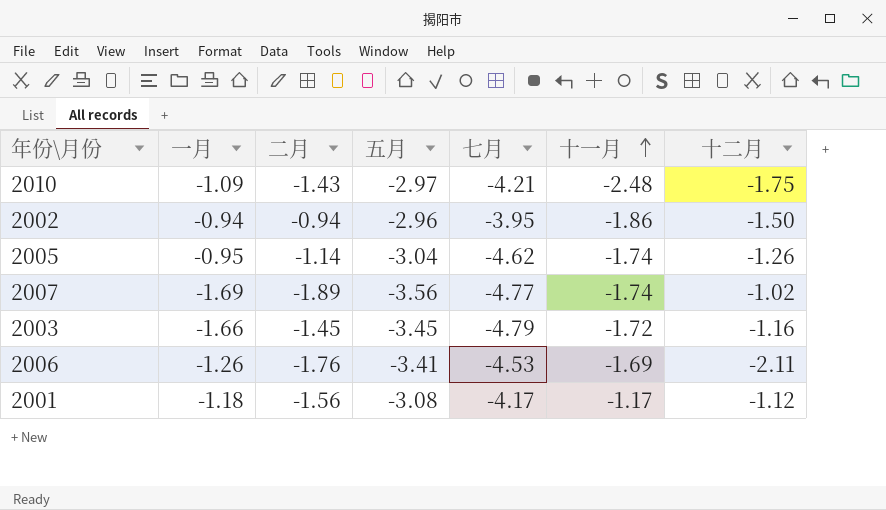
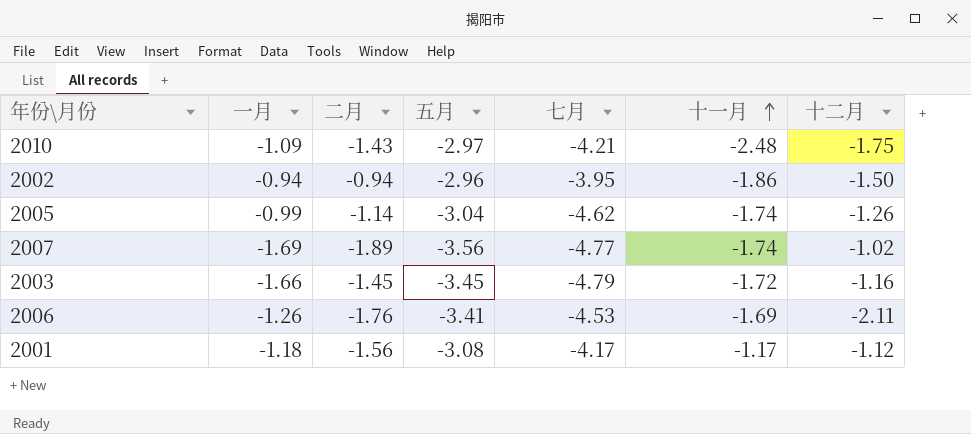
2005 | 一月: -0.95 -> -0.99

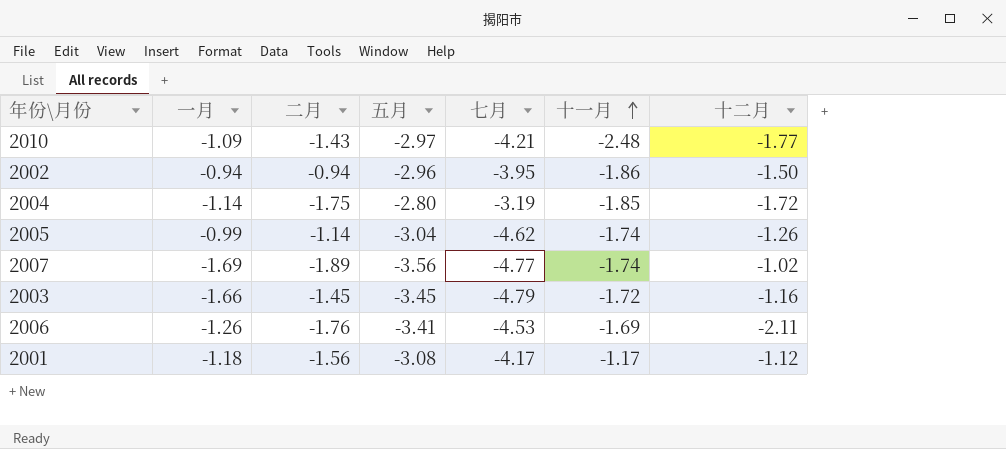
2010 | 十二月: -1.75 -> -1.77
row 2004: none -> -1.14 | -1.75 | -2.80 | -3.19 | -1.85 | -1.72

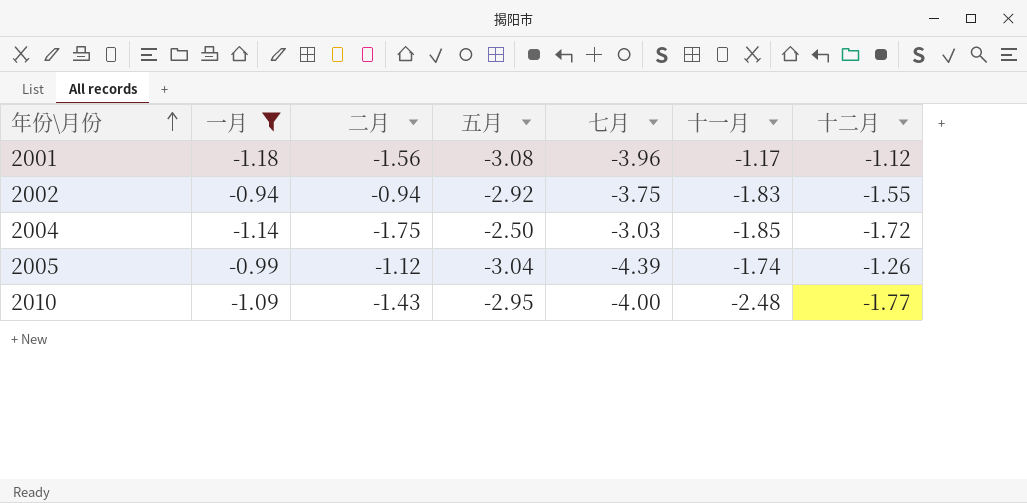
filter: none -> 一月 >= -1.18
row order: 十一月 ascending -> 年份\月份 ascending
2001 | 七月: -4.17 -> -3.96
2002 | 五月: -2.96 -> -2.92
2002 | 七月: -3.95 -> -3.75
2002 | 十一月: -1.86 -> -1.83
2002 | 十二月: -1.50 -> -1.55
2004 | 五月: -2.80 -> -2.50
2004 | 七月: -3.19 -> -3.03
2005 | 二月: -1.14 -> -1.12
2005 | 七月: -4.62 -> -4.39
2010 | 五月: -2.97 -> -2.95
2010 | 七月: -4.21 -> -4.00

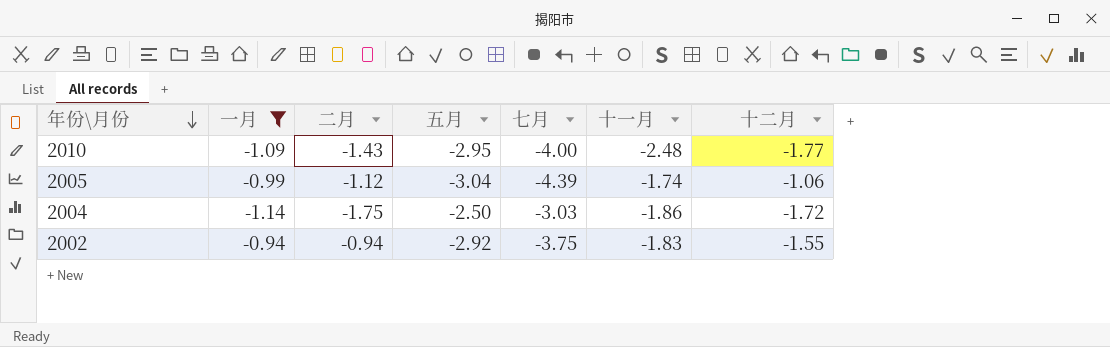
row order: 年份\月份 ascending -> 年份\月份 descending
row 2001: -1.18 | -1.56 | -3.08 | -3.96 | -1.17 | -1.12 -> none
2005 | 十二月: -1.26 -> -1.06
2004 | 十一月: -1.85 -> -1.86

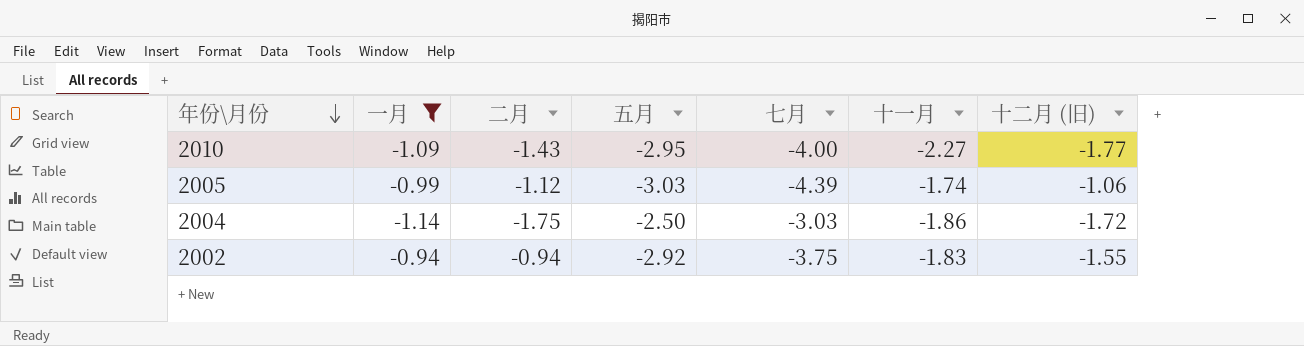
column name: 十二月 -> 十二月 (旧)
2010 | 十一月: -2.48 -> -2.27
2005 | 五月: -3.04 -> -3.03

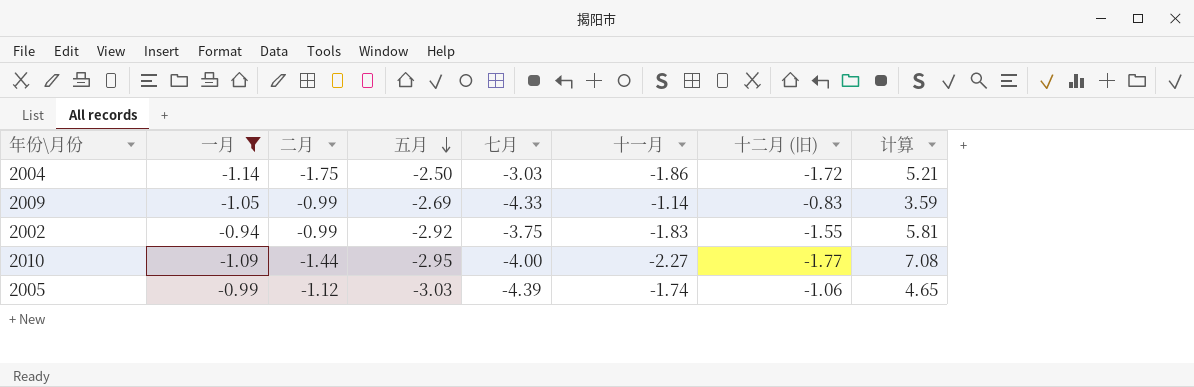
row order: 年份\月份 descending -> 五月 descending
column 计算 | formula: none -> [七月] * [十二月 (旧)]
row 2009: none -> -1.05 | -0.99 | -2.69 | -4.33 | -1.14 | -0.83 | 3.59
2002 | 二月: -0.94 -> -0.99
2010 | 二月: -1.43 -> -1.44

